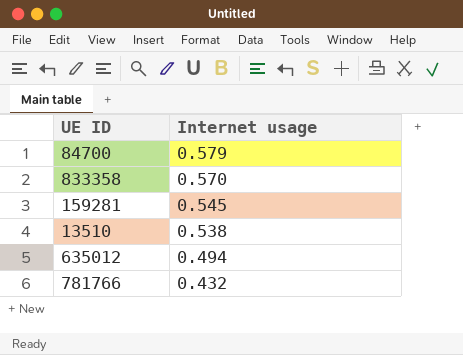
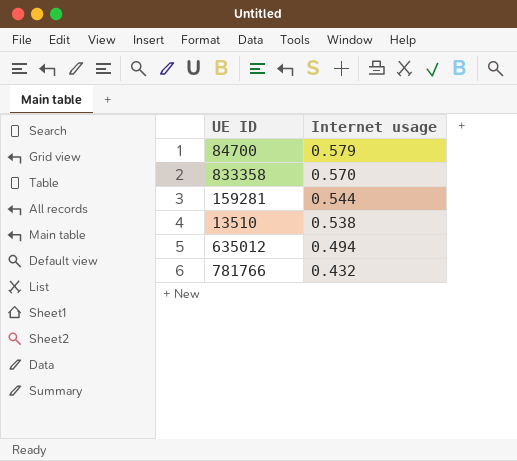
159281 | Internet usage: 0.545 -> 0.544

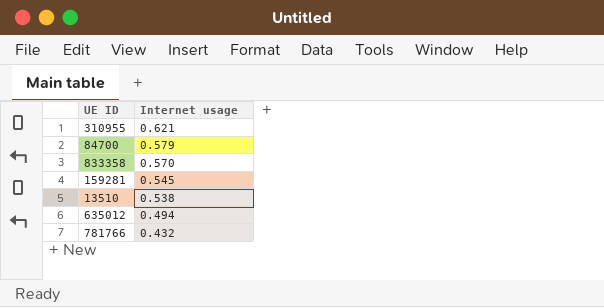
row 310955: none -> 0.621
159281 | Internet usage: 0.544 -> 0.545

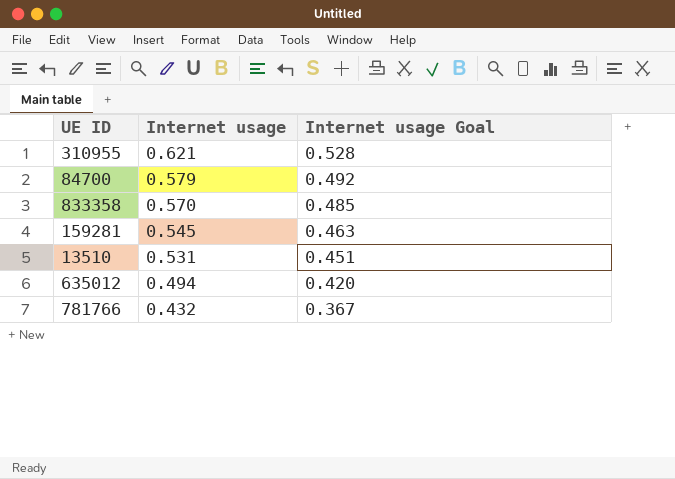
column Internet usage Goal | formula: none -> [Internet usage] * 0.85
13510 | Internet usage: 0.538 -> 0.531

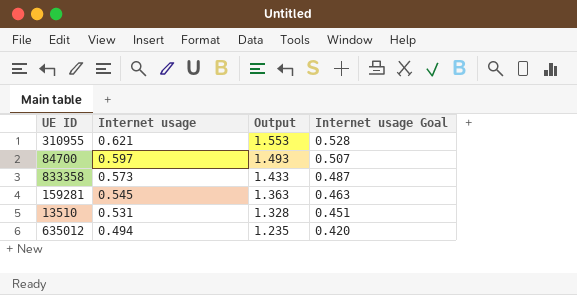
column Output | formula: none -> [Internet usage] * 2.5
row 781766: 0.432 | 0.367 -> none
84700 | Internet usage: 0.579 -> 0.597
84700 | Internet usage Goal: 0.492 -> 0.507
833358 | Internet usage: 0.570 -> 0.573
833358 | Internet usage Goal: 0.485 -> 0.487

